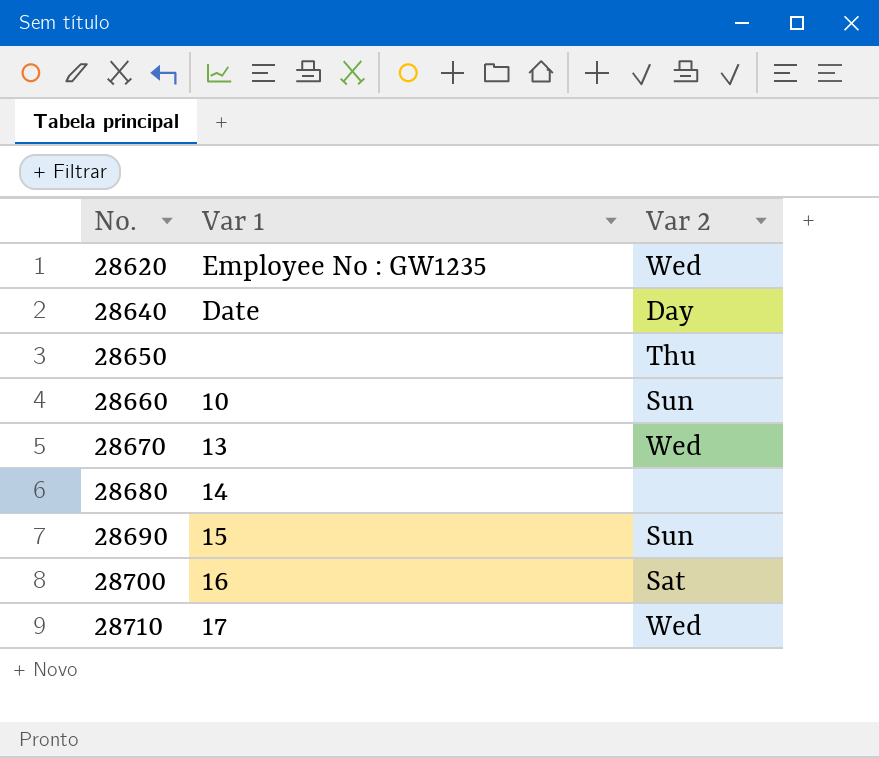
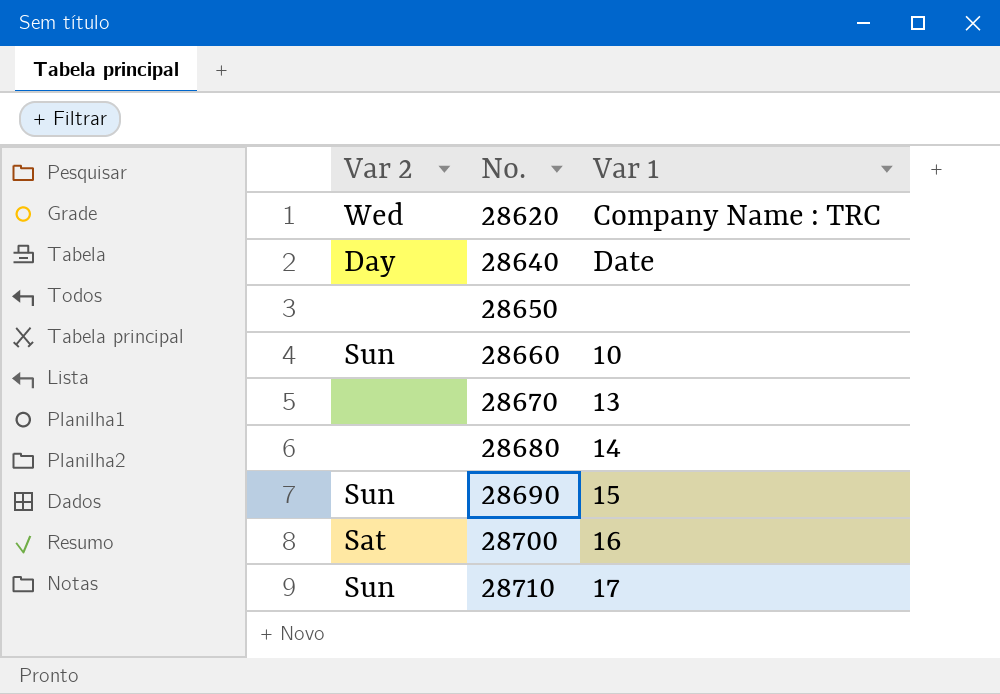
column Var 2 | position: 3 -> 1
28620 | Var 1: Employee No : GW1235 -> Company Name : TRC
28650 | Var 2: Thu -> none
28670 | Var 2: Wed -> none
28710 | Var 2: Wed -> Sun

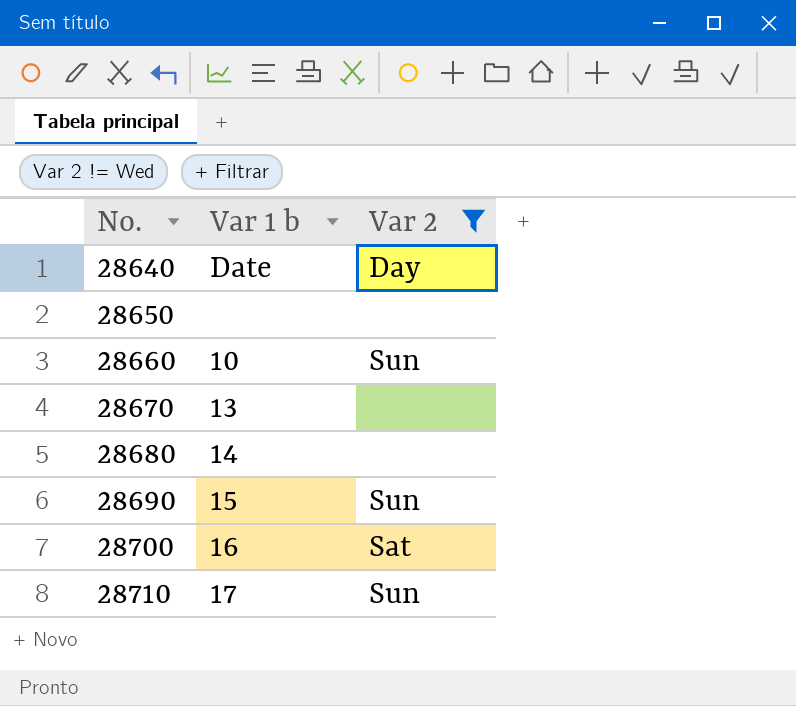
filter: none -> Var 2 != Wed
column name: Var 1 -> Var 1 b
column Var 2 | position: 1 -> 3

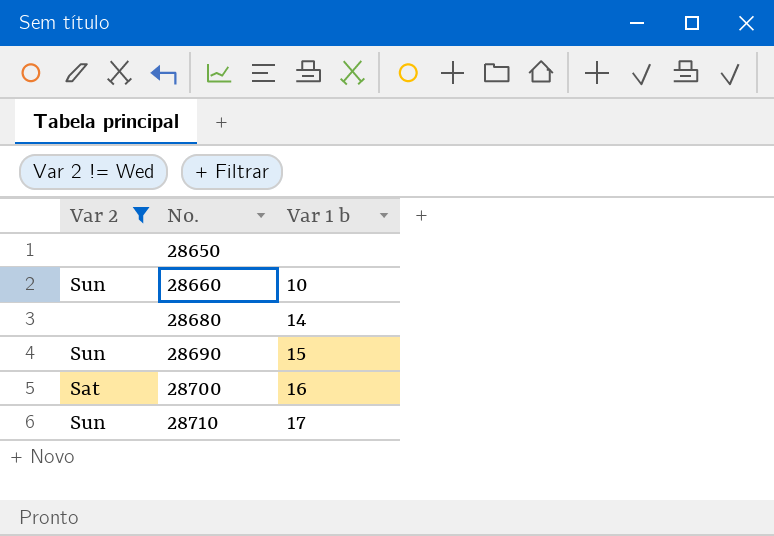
column Var 2 | position: 3 -> 1
row 28640: Date | Day -> none
row 28670: 13 | none -> none

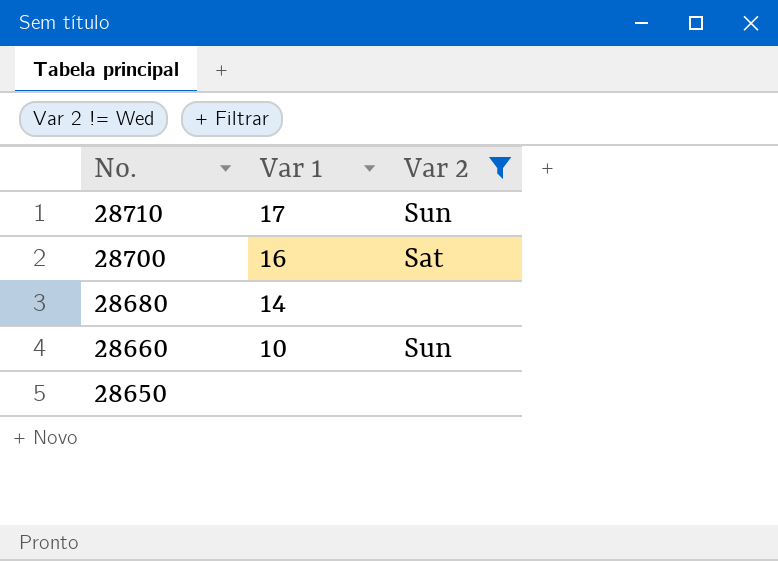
row order: No. ascending -> No. descending
column name: Var 1 b -> Var 1
column Var 2 | position: 1 -> 3
row 28690: Sun | 15 -> none

